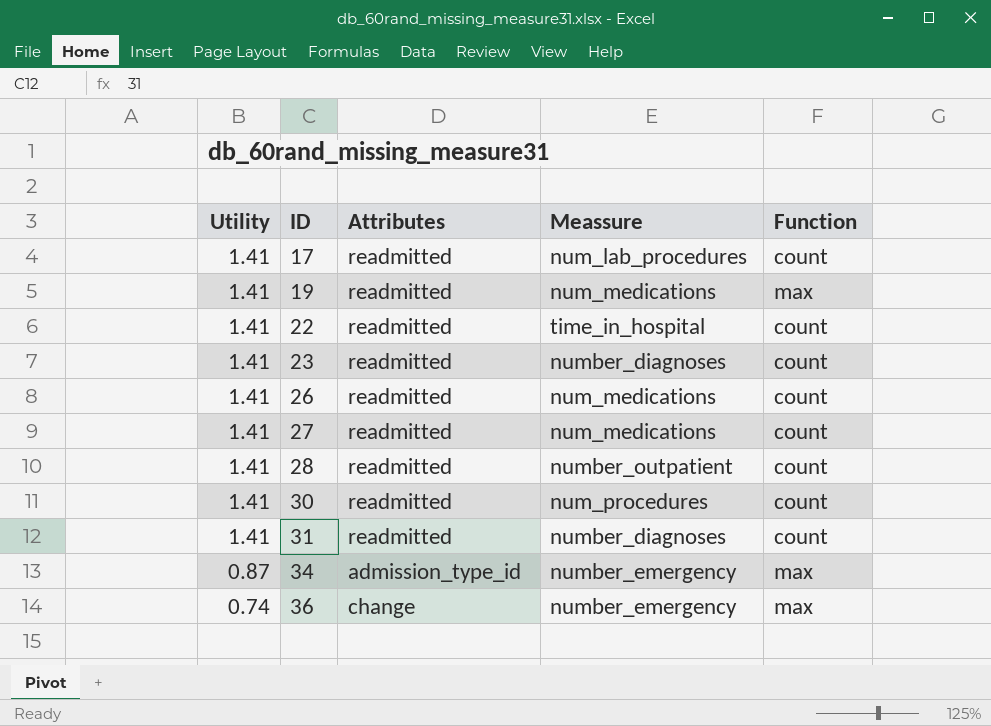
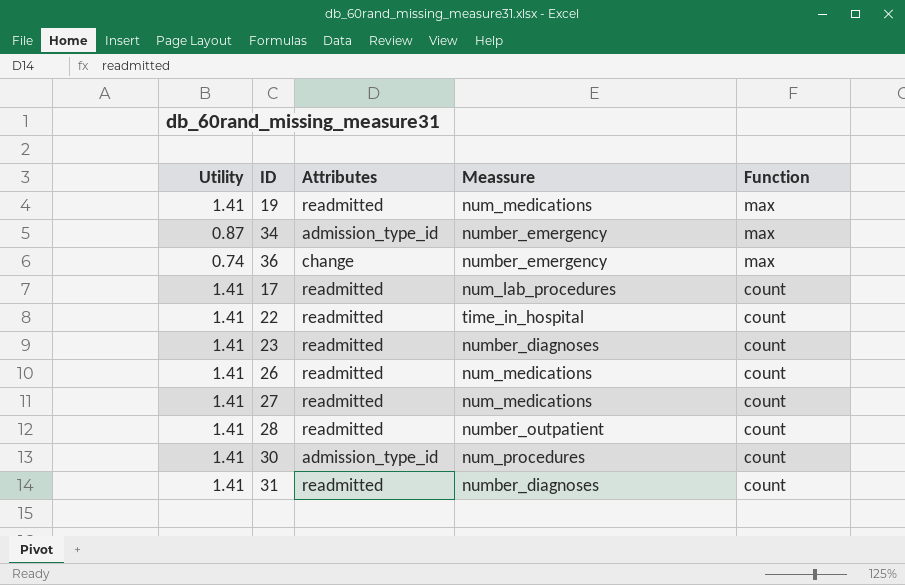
row order: Utility descending -> Function descending
30 | Attributes: readmitted -> admission_type_id

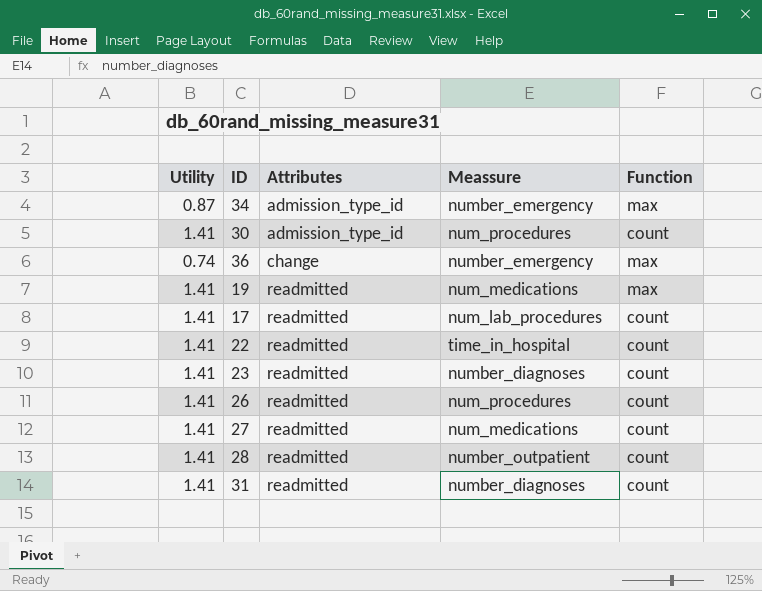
row order: Function descending -> Attributes ascending
26 | Meassure: num_medications -> num_procedures

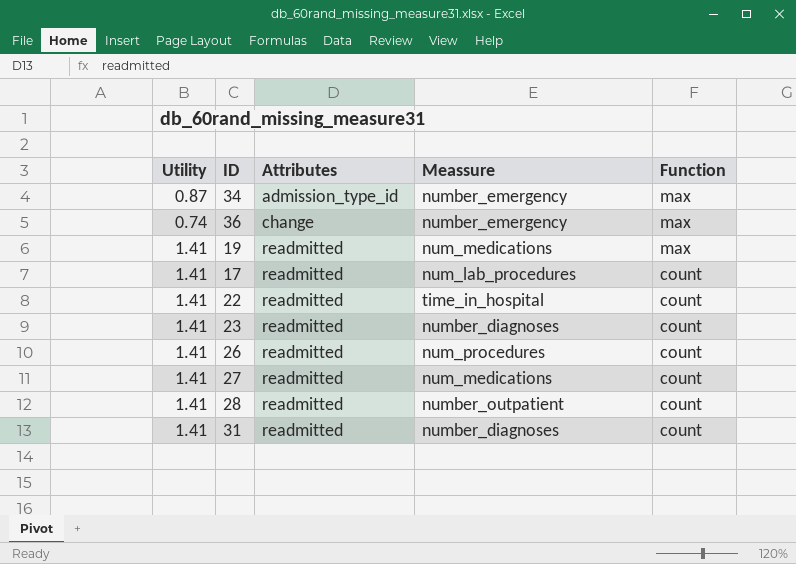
row 30: 1.41 | admission_type_id | num_procedures | count -> none

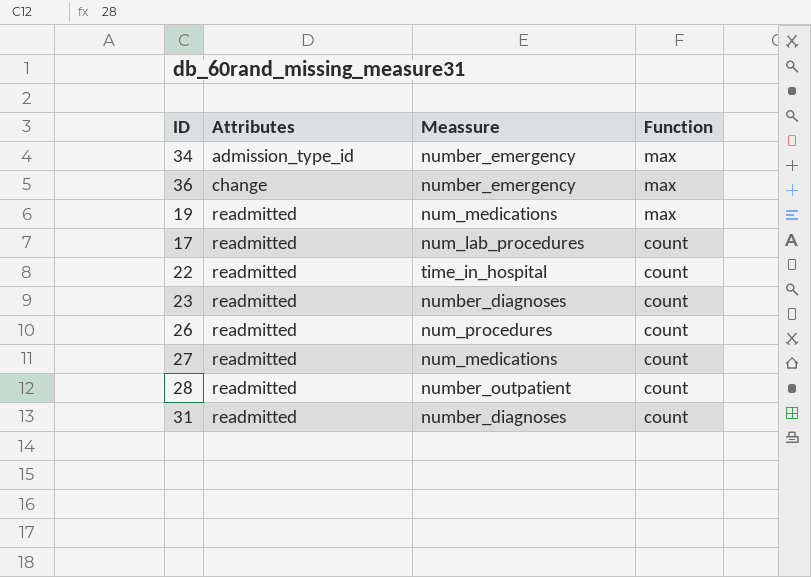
column Utility | position: 1 -> none

